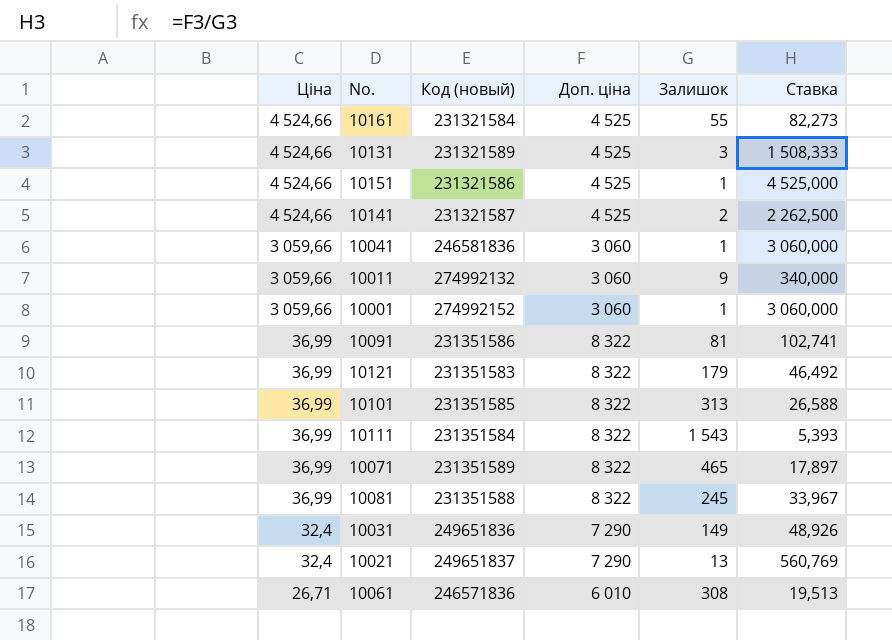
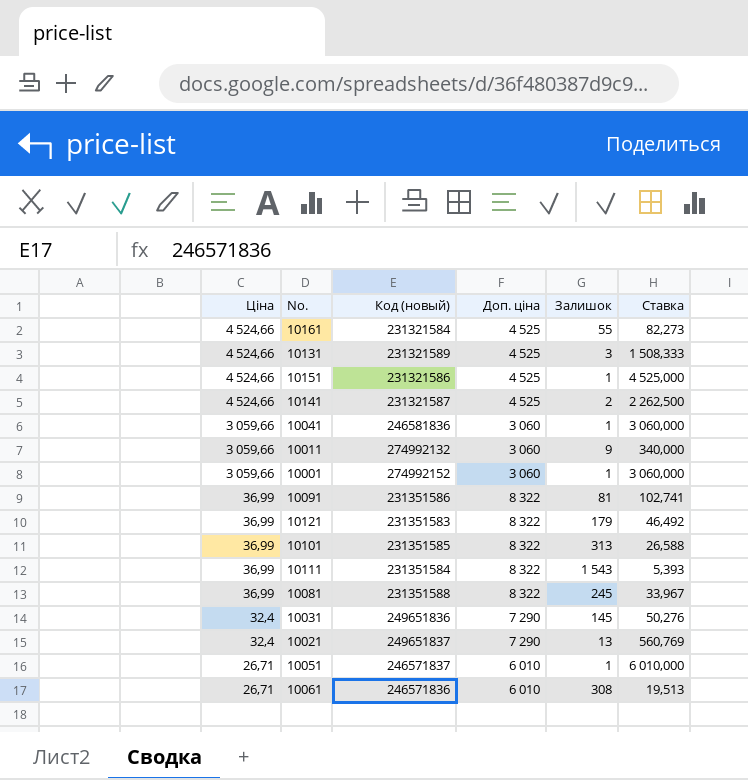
row 10071: 36,99 | 231351589 | 8 322 | 465 | 17,897 -> none
10031 | Залишок: 149 -> 145
10031 | Ставка: 48,926 -> 50,276
row 10051: none -> 26,71 | 246571837 | 6 010 | 1 | 6 010,000

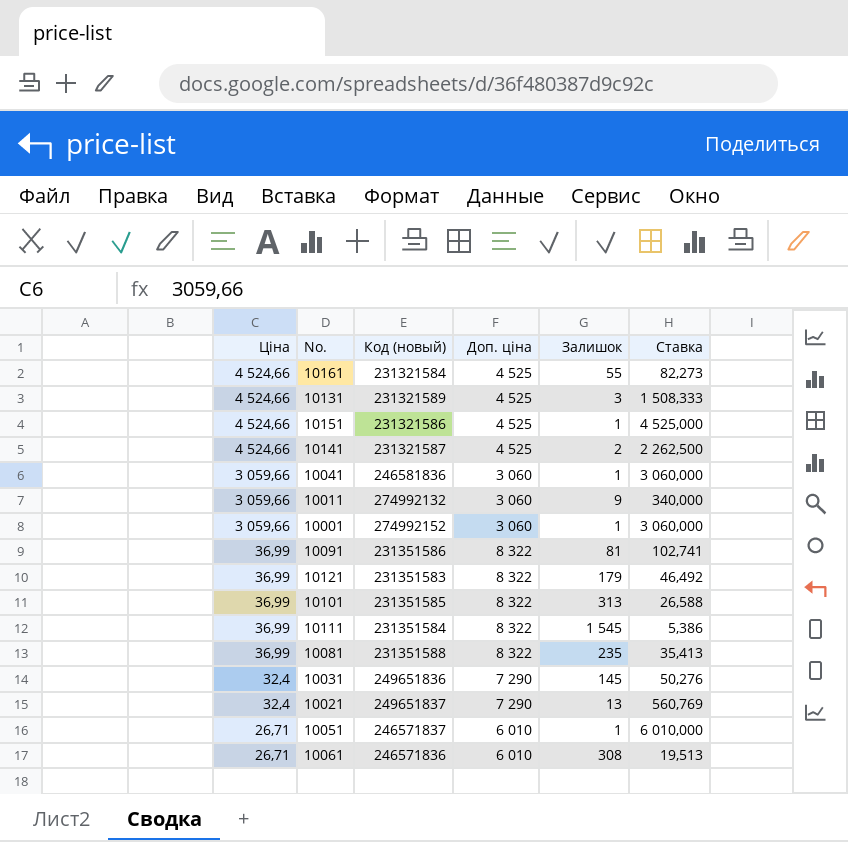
10111 | Залишок: 1 543 -> 1 545
10111 | Ставка: 5,393 -> 5,386
10081 | Залишок: 245 -> 235
10081 | Ставка: 33,967 -> 35,413

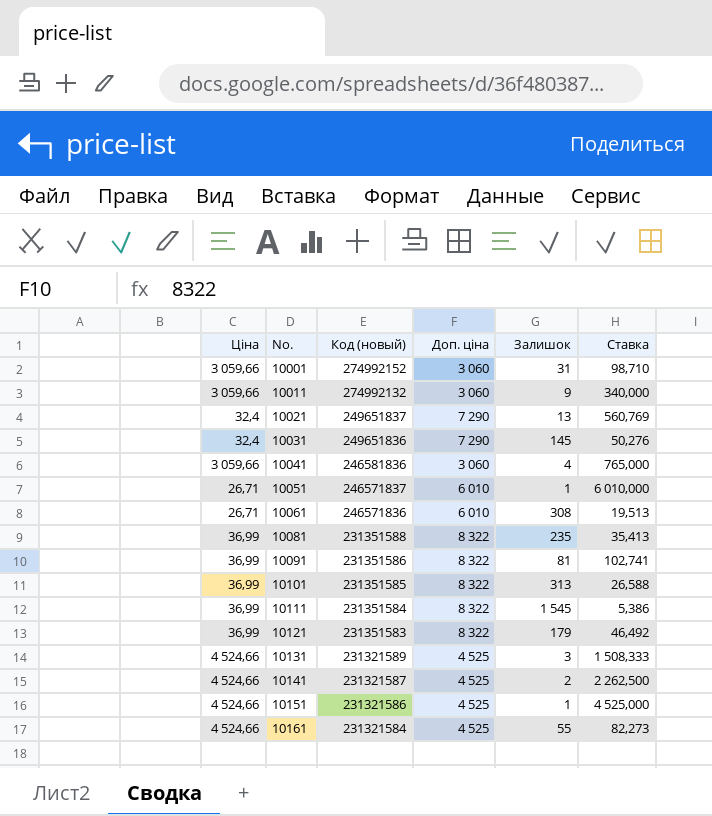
row order: Ціна descending -> No. ascending
10001 | Залишок: 1 -> 31
10001 | Ставка: 3 060,000 -> 98,710
10041 | Залишок: 1 -> 4
10041 | Ставка: 3 060,000 -> 765,000

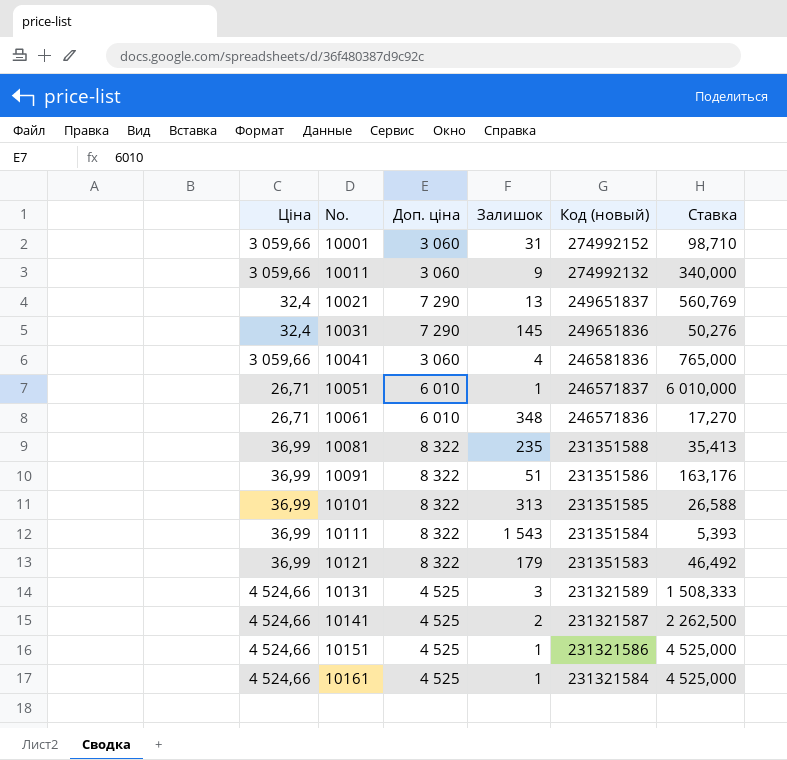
column Код (новый) | position: 3 -> 5
10061 | Залишок: 308 -> 348
10061 | Ставка: 19,513 -> 17,270
10091 | Залишок: 81 -> 51
10091 | Ставка: 102,741 -> 163,176
10111 | Залишок: 1 545 -> 1 543
10111 | Ставка: 5,386 -> 5,393
10161 | Залишок: 55 -> 1
10161 | Ставка: 82,273 -> 4 525,000

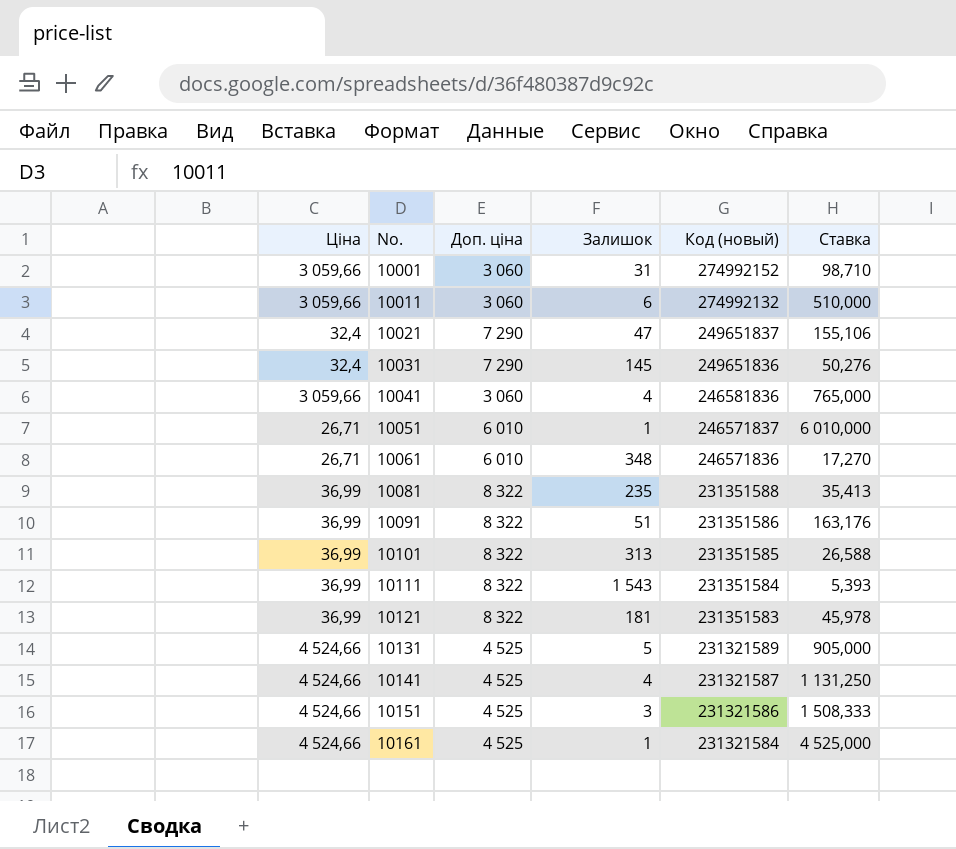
10011 | Залишок: 9 -> 6
10011 | Ставка: 340,000 -> 510,000
10021 | Залишок: 13 -> 47
10021 | Ставка: 560,769 -> 155,106
10121 | Залишок: 179 -> 181
10121 | Ставка: 46,492 -> 45,978
10131 | Залишок: 3 -> 5
10131 | Ставка: 1 508,333 -> 905,000
10141 | Залишок: 2 -> 4
10141 | Ставка: 2 262,500 -> 1 131,250
10151 | Залишок: 1 -> 3
10151 | Ставка: 4 525,000 -> 1 508,333

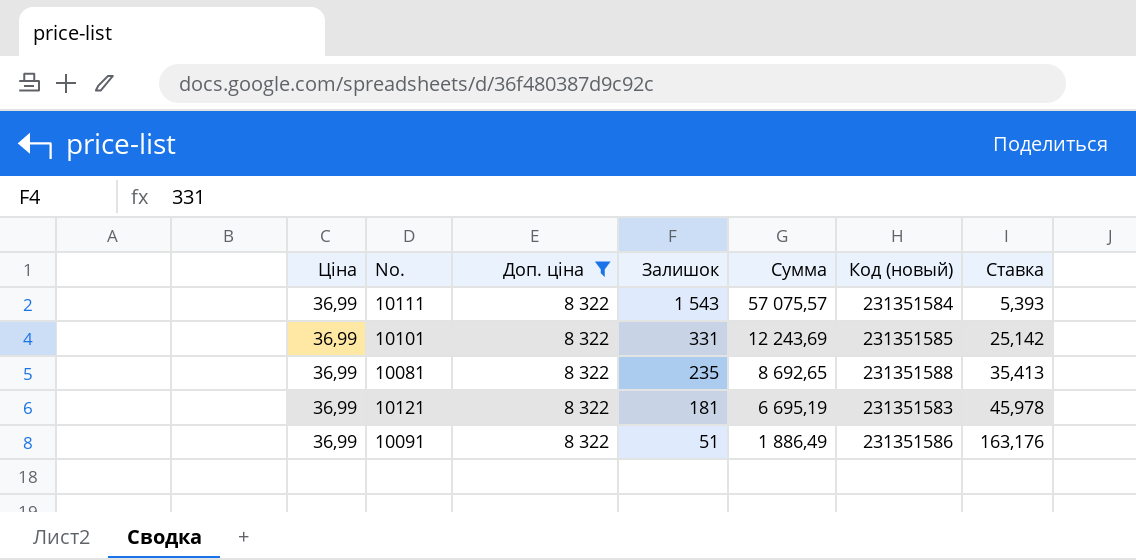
filter: none -> Доп. ціна = 8 322
row order: No. ascending -> Залишок descending
column Сумма | formula: none -> [Ціна] * [Залишок]
10101 | Залишок: 313 -> 331
10101 | Ставка: 26,588 -> 25,142

